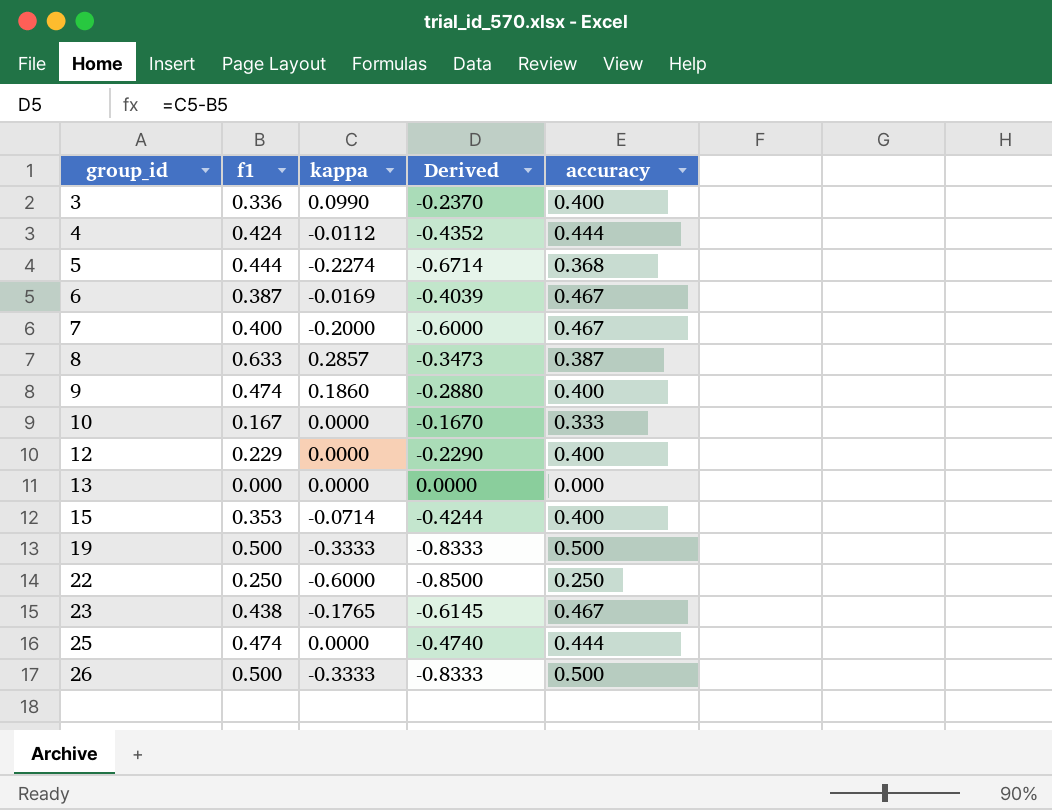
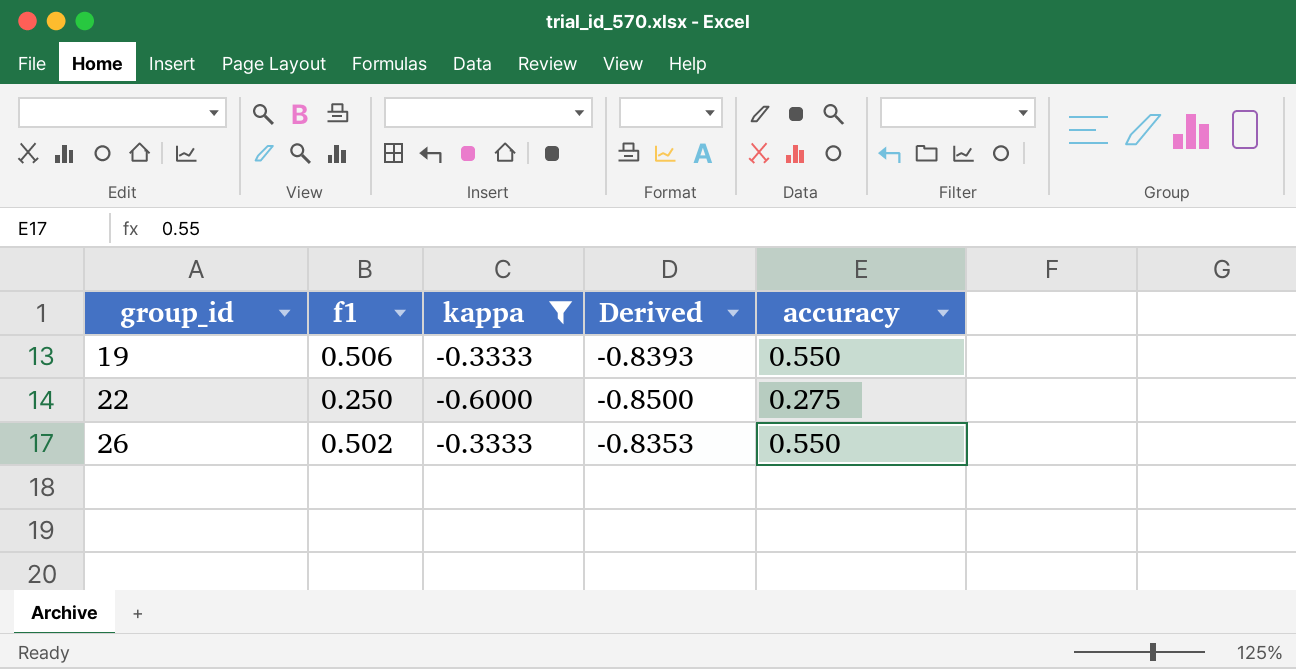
filter: none -> kappa <= -0.3333
19 | f1: 0.500 -> 0.506
19 | Derived: -0.8333 -> -0.8393
19 | accuracy: 0.500 -> 0.550
22 | accuracy: 0.250 -> 0.275
26 | f1: 0.500 -> 0.502
26 | Derived: -0.8333 -> -0.8353
26 | accuracy: 0.500 -> 0.550

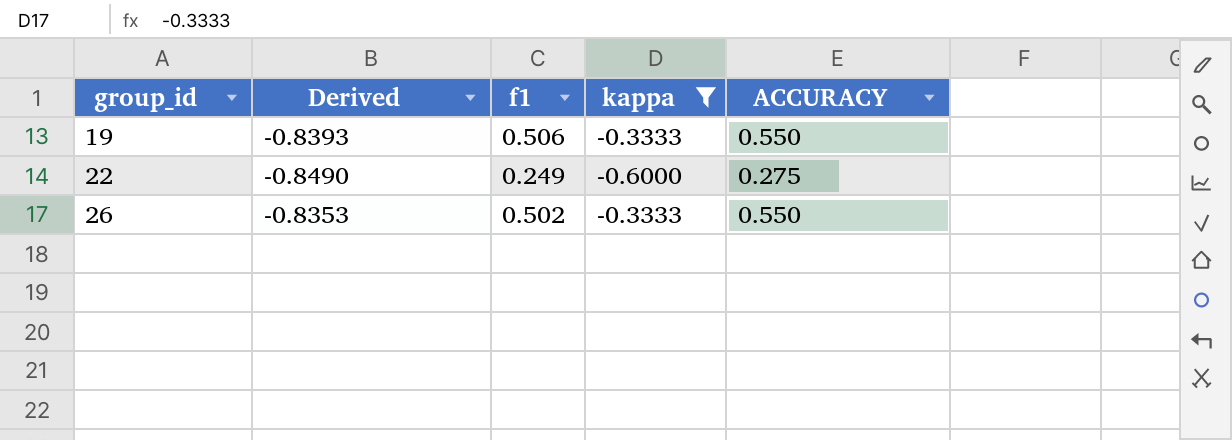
column Derived | position: 4 -> 2
column name: accuracy -> ACCURACY
22 | Derived: -0.8500 -> -0.8490
22 | f1: 0.250 -> 0.249

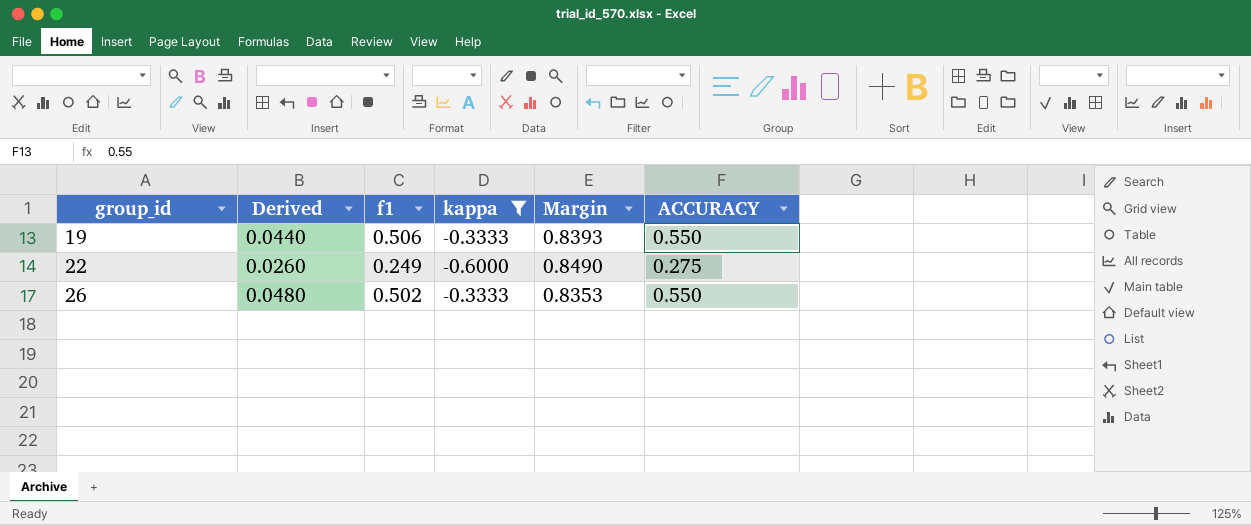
column Derived | formula: [kappa] - [f1] -> [ACCURACY] - [f1]
column Margin | formula: none -> [f1] - [kappa]

